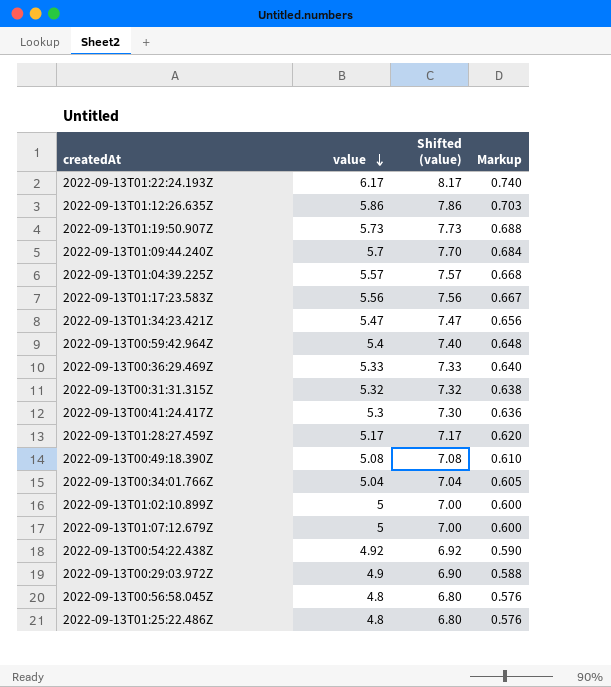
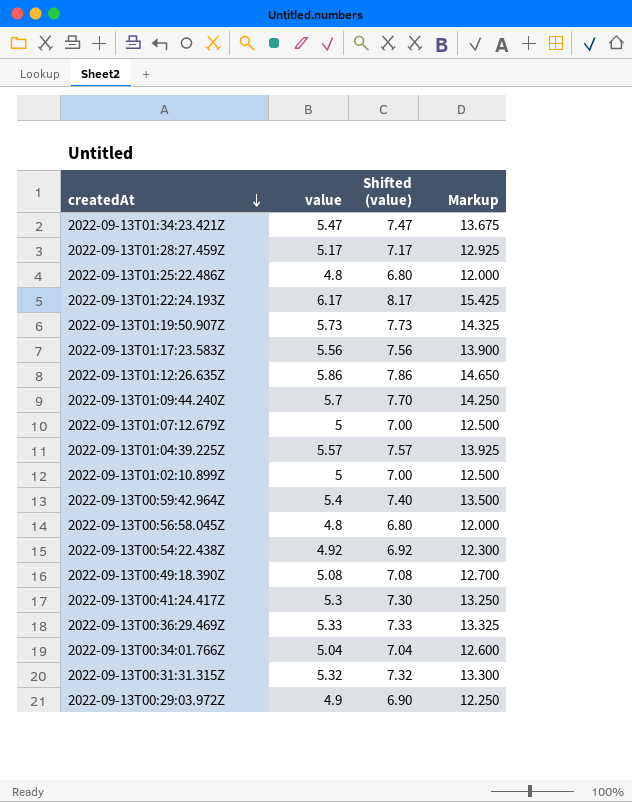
row order: value descending -> createdAt descending
column Markup | formula: [value] * 0.12 -> [value] * 2.5

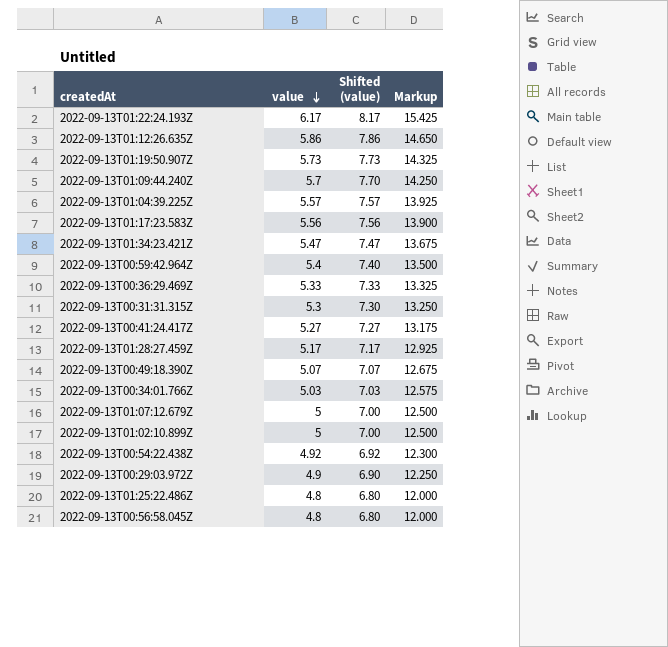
row order: createdAt descending -> value descending
2022-09-13T00:31:31.315Z | value: 5.32 -> 5.3
2022-09-13T00:31:31.315Z | Shifted (value): 7.32 -> 7.30
2022-09-13T00:31:31.315Z | Markup: 13.300 -> 13.250
2022-09-13T00:41:24.417Z | value: 5.3 -> 5.27
2022-09-13T00:41:24.417Z | Shifted (value): 7.30 -> 7.27
2022-09-13T00:41:24.417Z | Markup: 13.250 -> 13.175
2022-09-13T00:49:18.390Z | value: 5.08 -> 5.07
2022-09-13T00:49:18.390Z | Shifted (value): 7.08 -> 7.07
2022-09-13T00:49:18.390Z | Markup: 12.700 -> 12.675
2022-09-13T00:34:01.766Z | value: 5.04 -> 5.03
2022-09-13T00:34:01.766Z | Shifted (value): 7.04 -> 7.03
2022-09-13T00:34:01.766Z | Markup: 12.600 -> 12.575

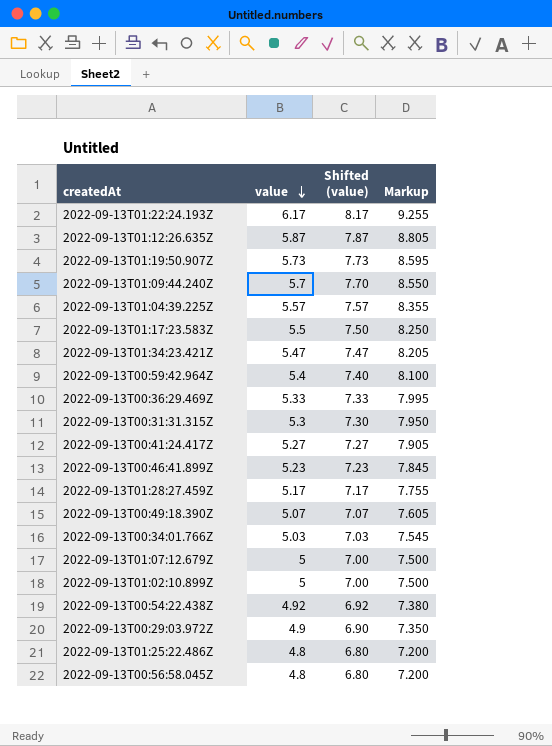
column Markup | formula: [value] * 2.5 -> [value] * 1.5
2022-09-13T01:12:26.635Z | value: 5.86 -> 5.87
2022-09-13T01:12:26.635Z | Shifted (value): 7.86 -> 7.87
2022-09-13T01:17:23.583Z | value: 5.56 -> 5.5
2022-09-13T01:17:23.583Z | Shifted (value): 7.56 -> 7.50
row 2022-09-13T00:46:41.899Z: none -> 5.23 | 7.23 | 7.845

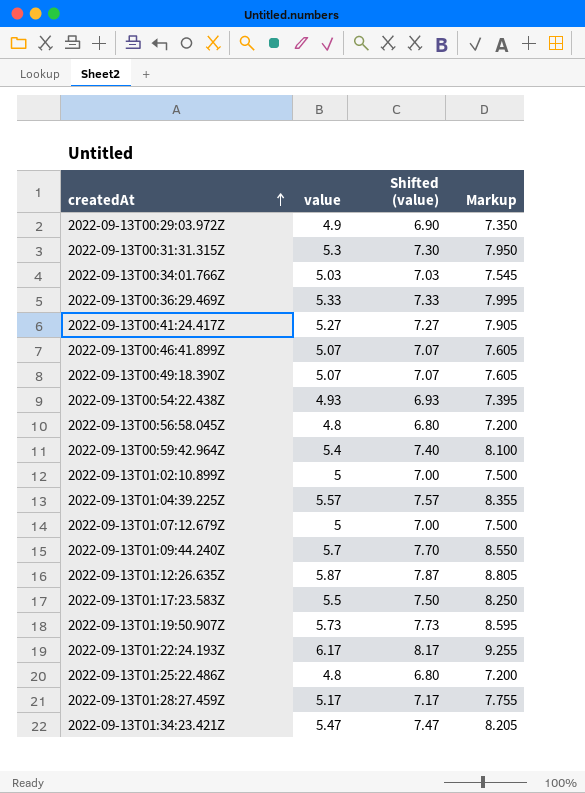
row order: value descending -> createdAt ascending
2022-09-13T00:46:41.899Z | value: 5.23 -> 5.07
2022-09-13T00:46:41.899Z | Shifted (value): 7.23 -> 7.07
2022-09-13T00:46:41.899Z | Markup: 7.845 -> 7.605
2022-09-13T00:54:22.438Z | value: 4.92 -> 4.93
2022-09-13T00:54:22.438Z | Shifted (value): 6.92 -> 6.93
2022-09-13T00:54:22.438Z | Markup: 7.380 -> 7.395

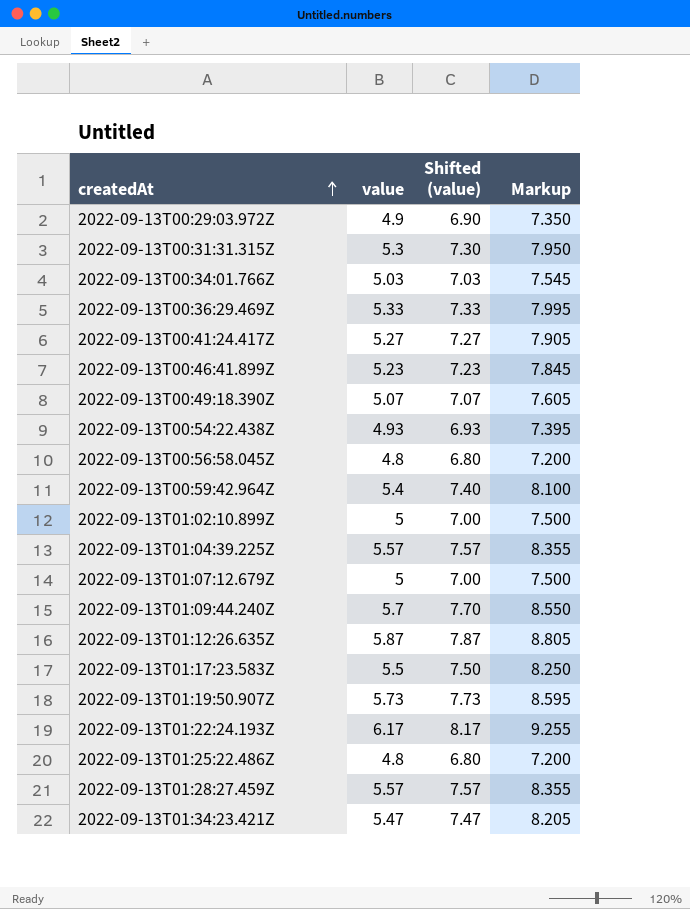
2022-09-13T00:46:41.899Z | value: 5.07 -> 5.23
2022-09-13T00:46:41.899Z | Shifted (value): 7.07 -> 7.23
2022-09-13T00:46:41.899Z | Markup: 7.605 -> 7.845
2022-09-13T01:28:27.459Z | value: 5.17 -> 5.57
2022-09-13T01:28:27.459Z | Shifted (value): 7.17 -> 7.57
2022-09-13T01:28:27.459Z | Markup: 7.755 -> 8.355

